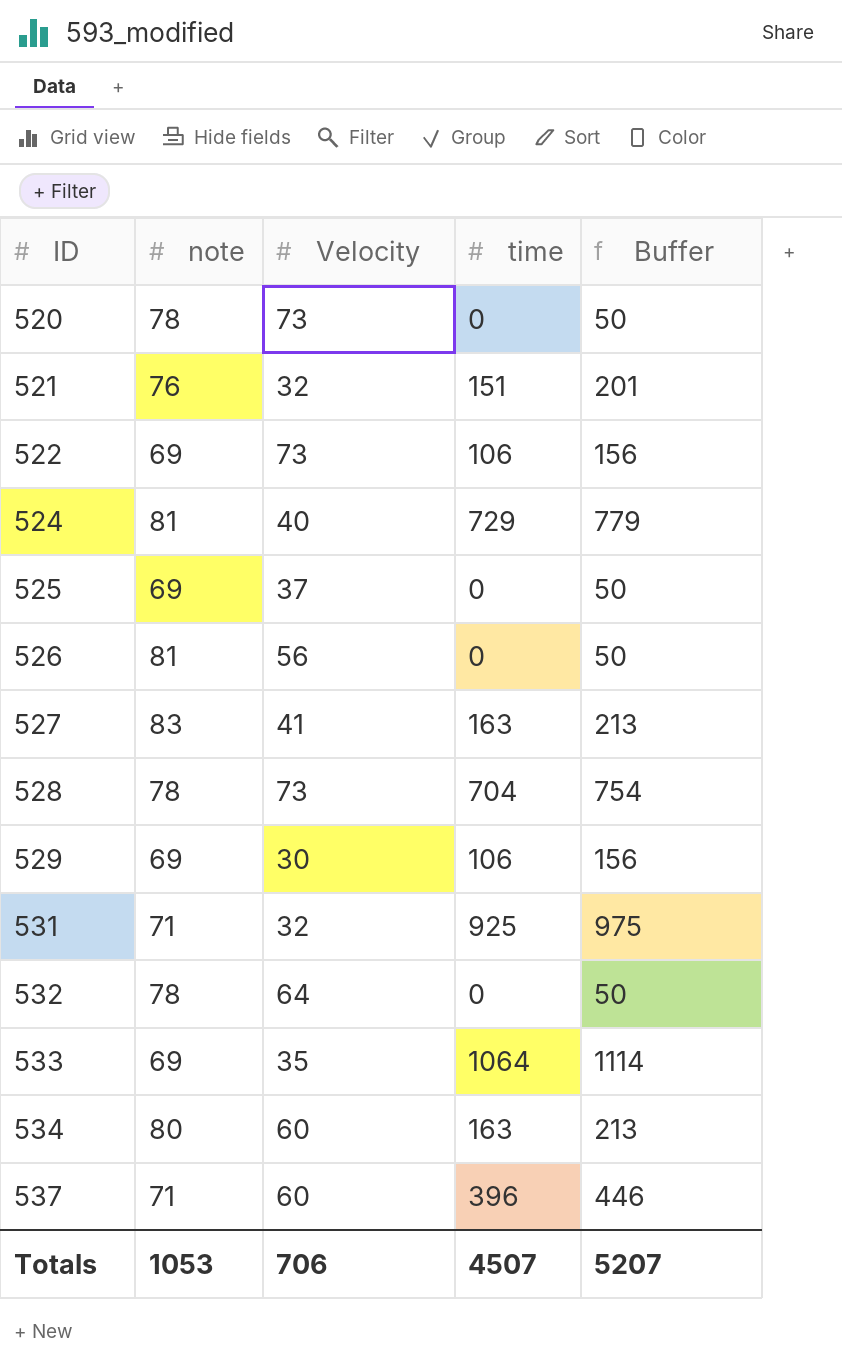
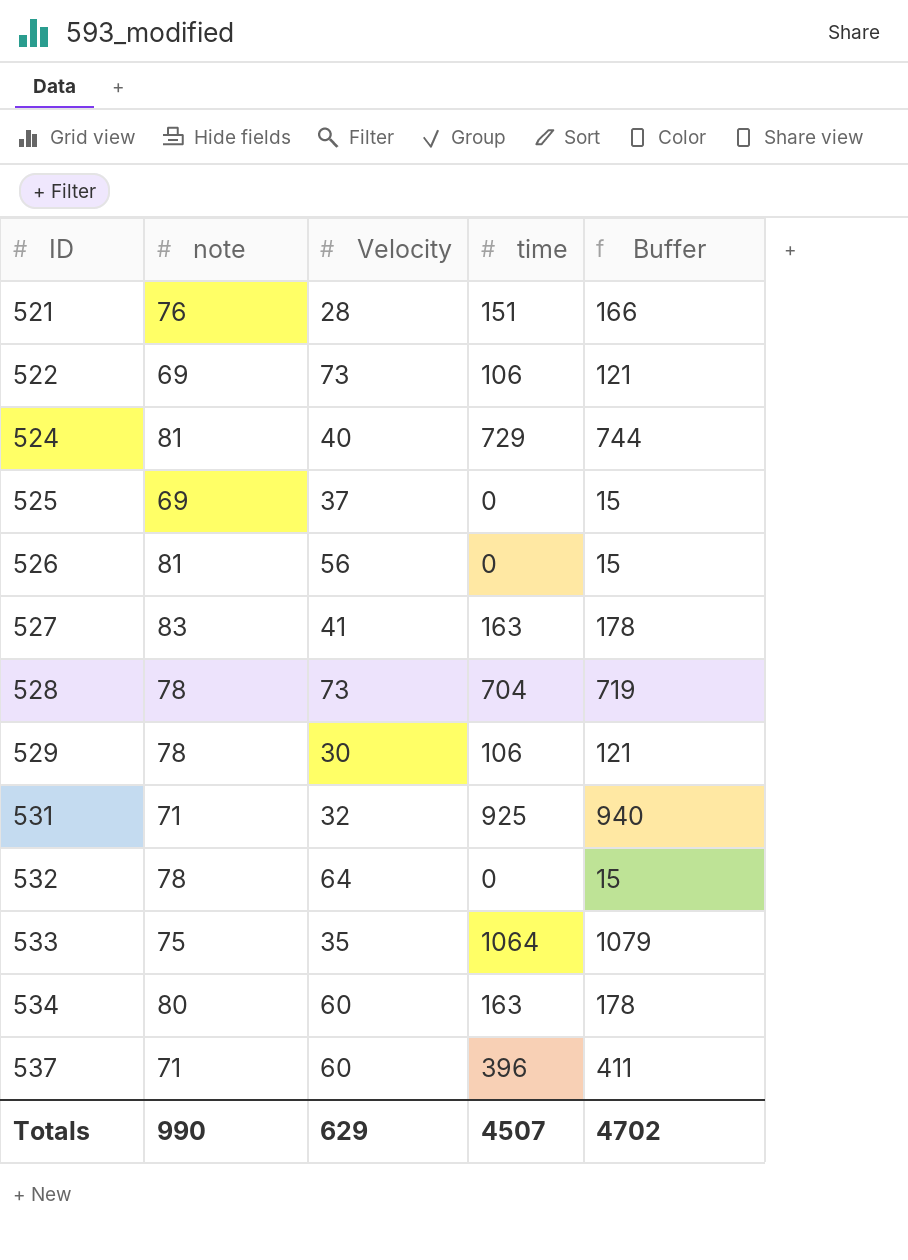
column Buffer | formula: [time] + 50 -> [time] + 15
row 520: 78 | 73 | 0 | 50 -> none
521 | Velocity: 32 -> 28
529 | note: 69 -> 78
533 | note: 69 -> 75
Totals | note: 1053 -> 990
Totals | Velocity: 706 -> 629
Totals | Buffer: 5207 -> 4702

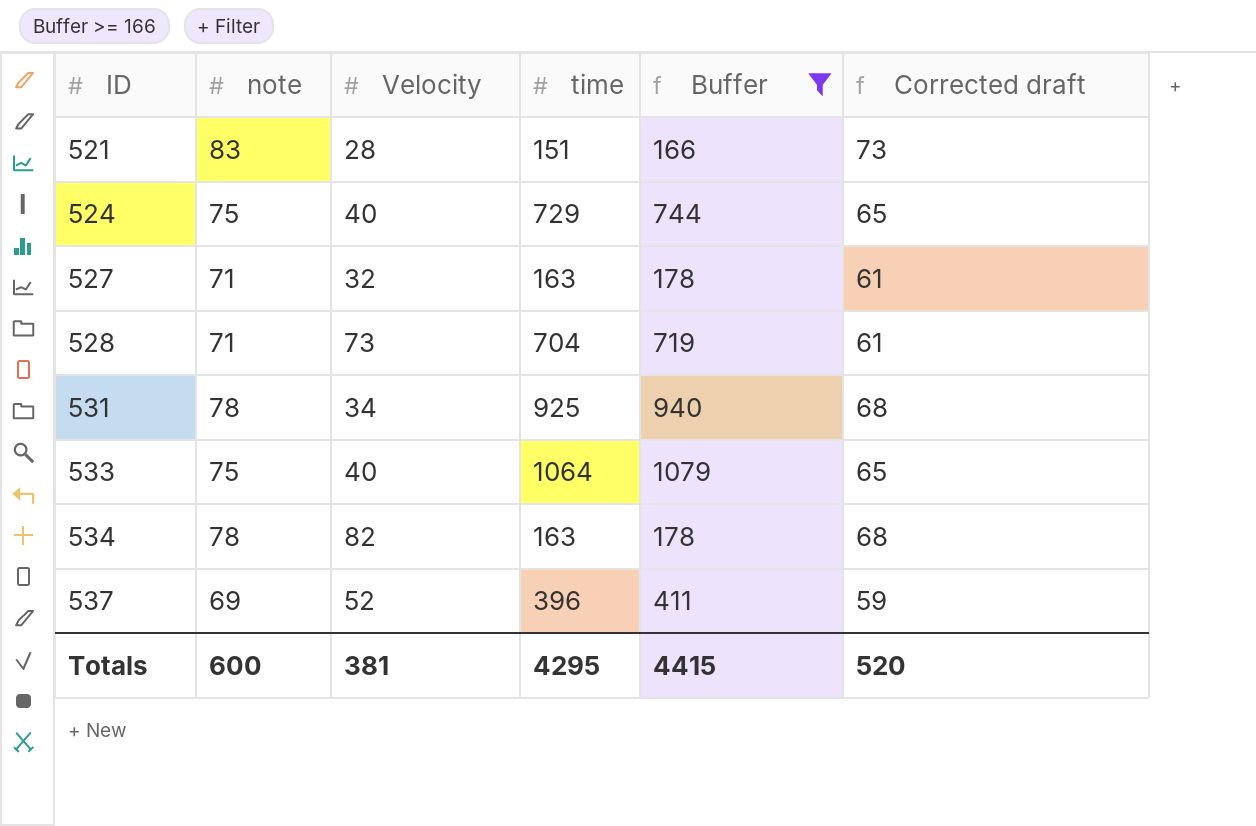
filter: none -> Buffer >= 166
column Corrected draft | formula: none -> [note] - 10
521 | note: 76 -> 83
524 | note: 81 -> 75
527 | note: 83 -> 71
527 | Velocity: 41 -> 32
528 | note: 78 -> 71
531 | note: 71 -> 78
531 | Velocity: 32 -> 34
533 | Velocity: 35 -> 40
534 | note: 80 -> 78
534 | Velocity: 60 -> 82
537 | note: 71 -> 69
537 | Velocity: 60 -> 52
Totals | note: 990 -> 600
Totals | Velocity: 629 -> 381
Totals | time: 4507 -> 4295
Totals | Buffer: 4702 -> 4415

